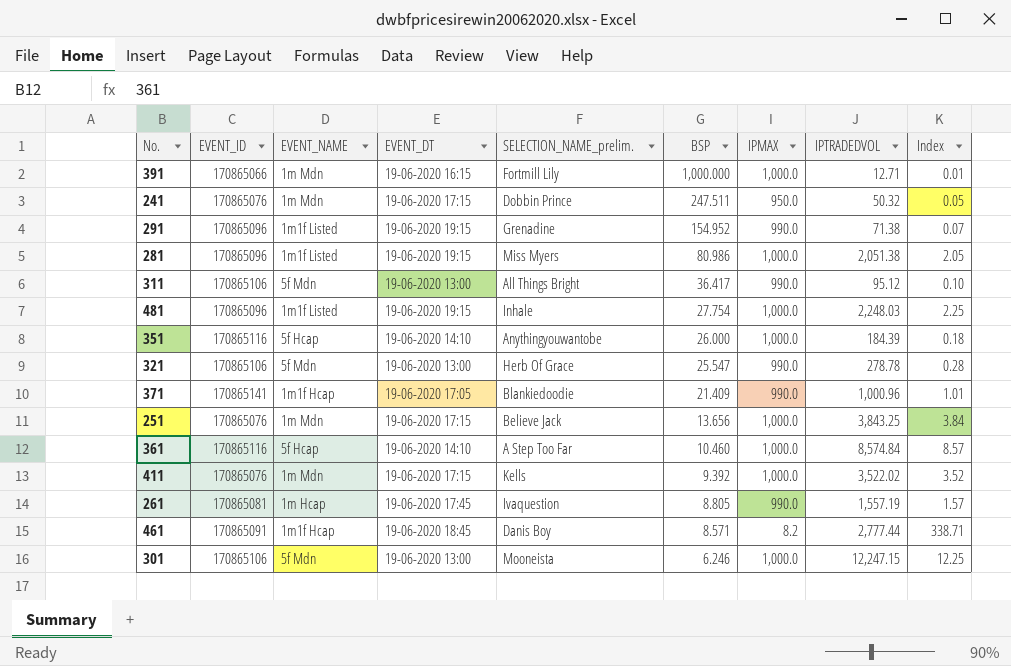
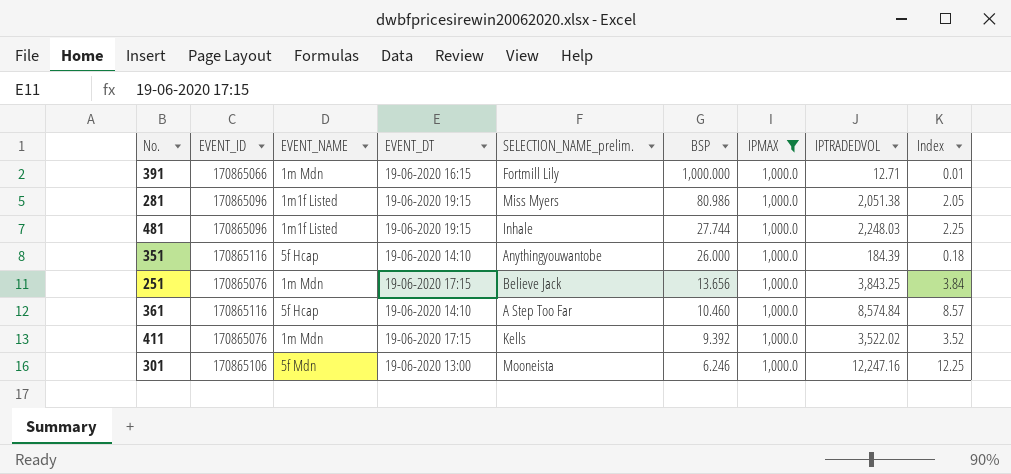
filter: none -> IPMAX = 1,000.0
481 | BSP: 27.754 -> 27.744
301 | IPTRADEDVOL: 12,247.15 -> 12,247.16

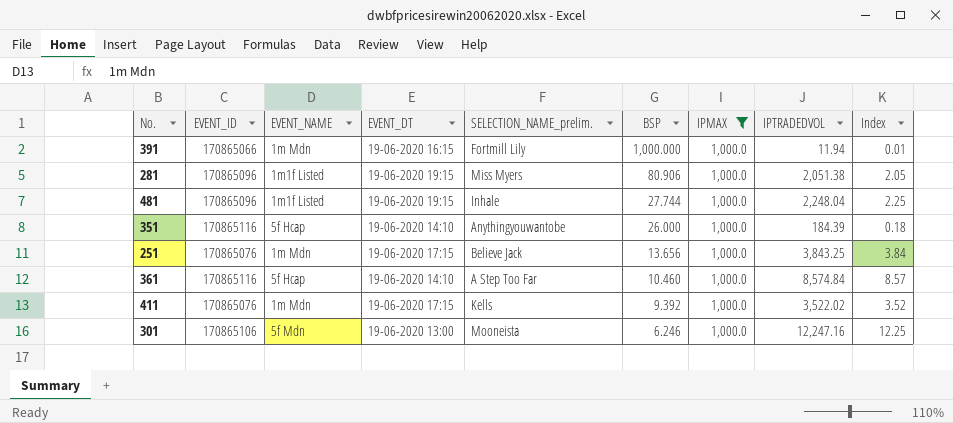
391 | IPTRADEDVOL: 12.71 -> 11.94
281 | BSP: 80.986 -> 80.906
481 | IPTRADEDVOL: 2,248.03 -> 2,248.04

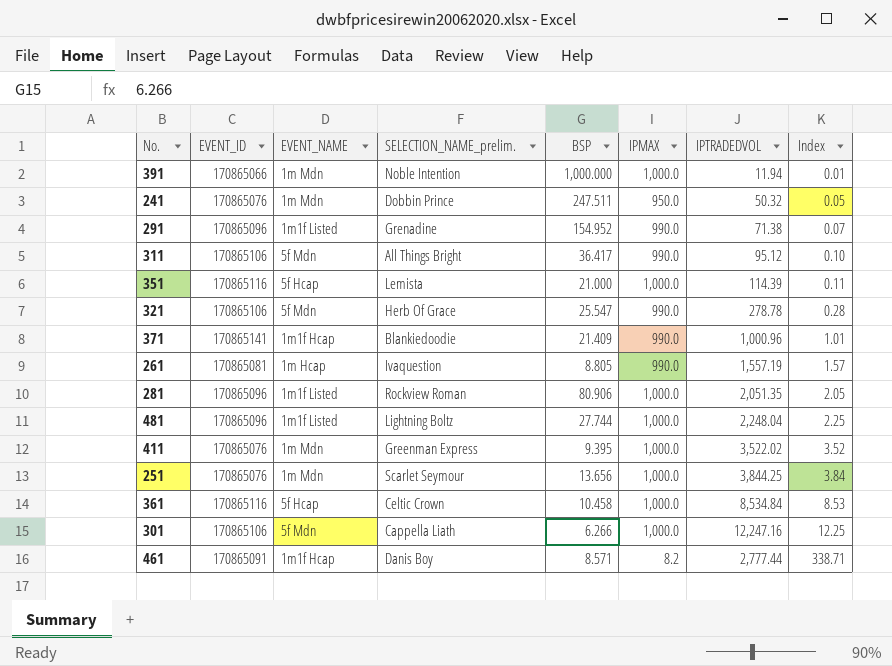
filter: IPMAX = 1,000.0 -> none
row order: BSP descending -> Index ascending
column EVENT_DT | position: 4 -> none
391 | SELECTION_NAME_prelim.: Fortmill Lily -> Noble Intention
351 | SELECTION_NAME_prelim.: Anythingyouwantobe -> Lemista
351 | BSP: 26.000 -> 21.000
351 | IPTRADEDVOL: 184.39 -> 114.39
351 | Index: 0.18 -> 0.11
281 | SELECTION_NAME_prelim.: Miss Myers -> Rockview Roman
281 | IPTRADEDVOL: 2,051.38 -> 2,051.35
481 | SELECTION_NAME_prelim.: Inhale -> Lightning Boltz
411 | SELECTION_NAME_prelim.: Kells -> Greenman Express
411 | BSP: 9.392 -> 9.395
251 | SELECTION_NAME_prelim.: Believe Jack -> Scarlet Seymour
251 | IPTRADEDVOL: 3,843.25 -> 3,844.25
361 | SELECTION_NAME_prelim.: A Step Too Far -> Celtic Crown
361 | BSP: 10.460 -> 10.458
361 | IPTRADEDVOL: 8,574.84 -> 8,534.84
361 | Index: 8.57 -> 8.53
301 | SELECTION_NAME_prelim.: Mooneista -> Cappella Liath
301 | BSP: 6.246 -> 6.266

